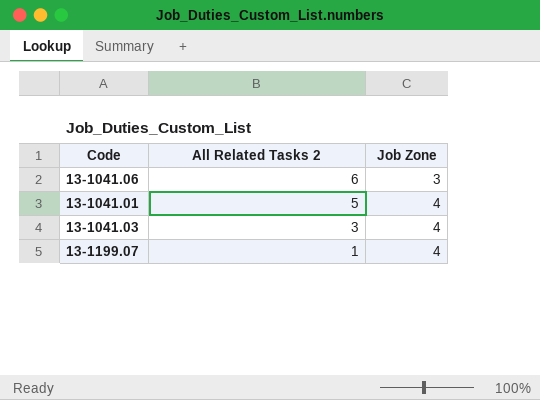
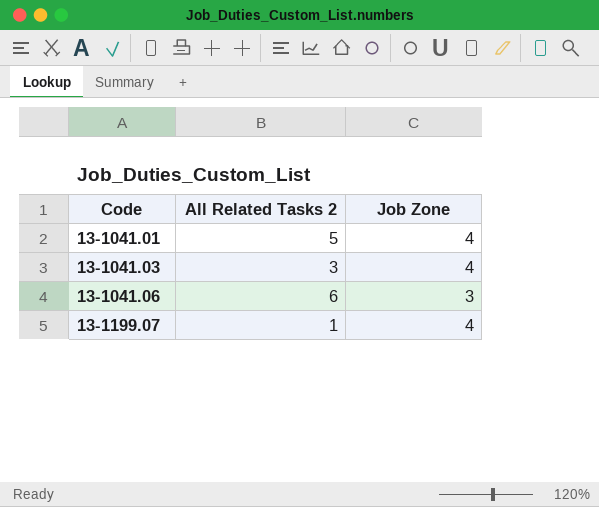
row order: All Related Tasks 2 descending -> Code ascending

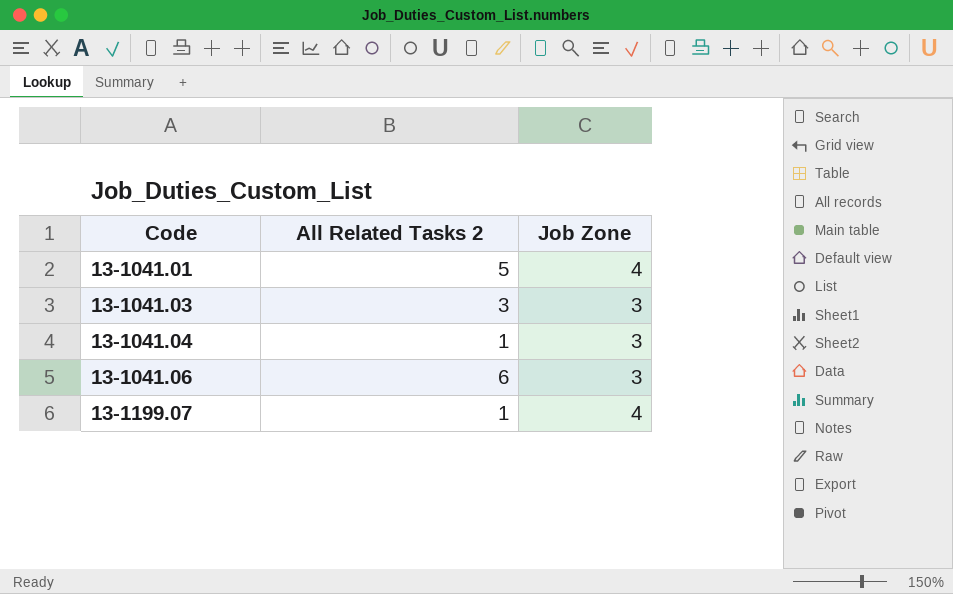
13-1041.03 | Job Zone: 4 -> 3
row 13-1041.04: none -> 1 | 3

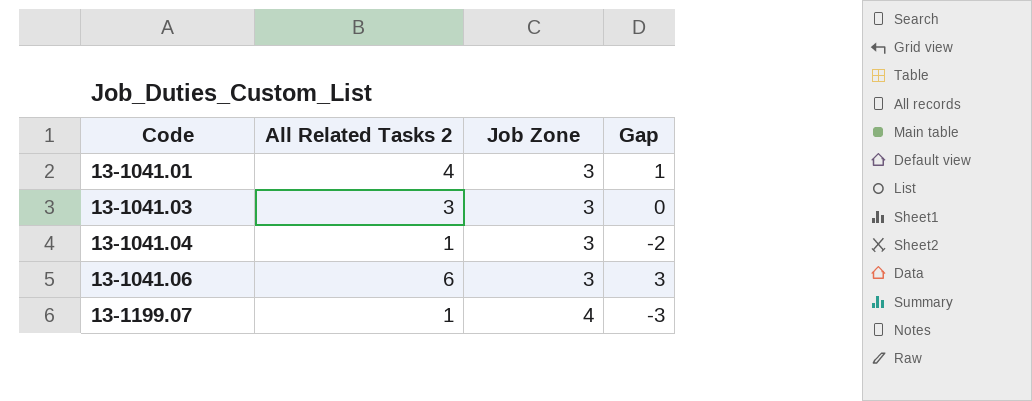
column Gap | formula: none -> [All Related Tasks 2] - [Job Zone]
13-1041.01 | All Related Tasks 2: 5 -> 4
13-1041.01 | Job Zone: 4 -> 3

